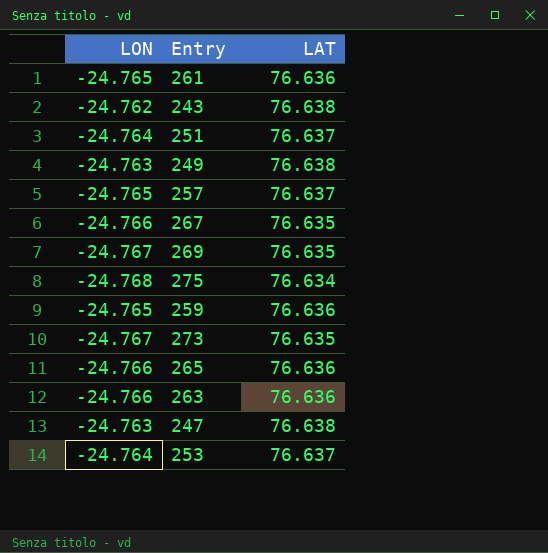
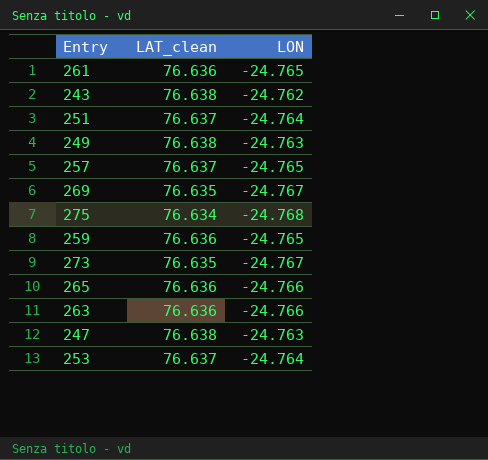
column name: LAT -> LAT_clean
column LON | position: 1 -> 3
row 267: -24.766 | 76.635 -> none

